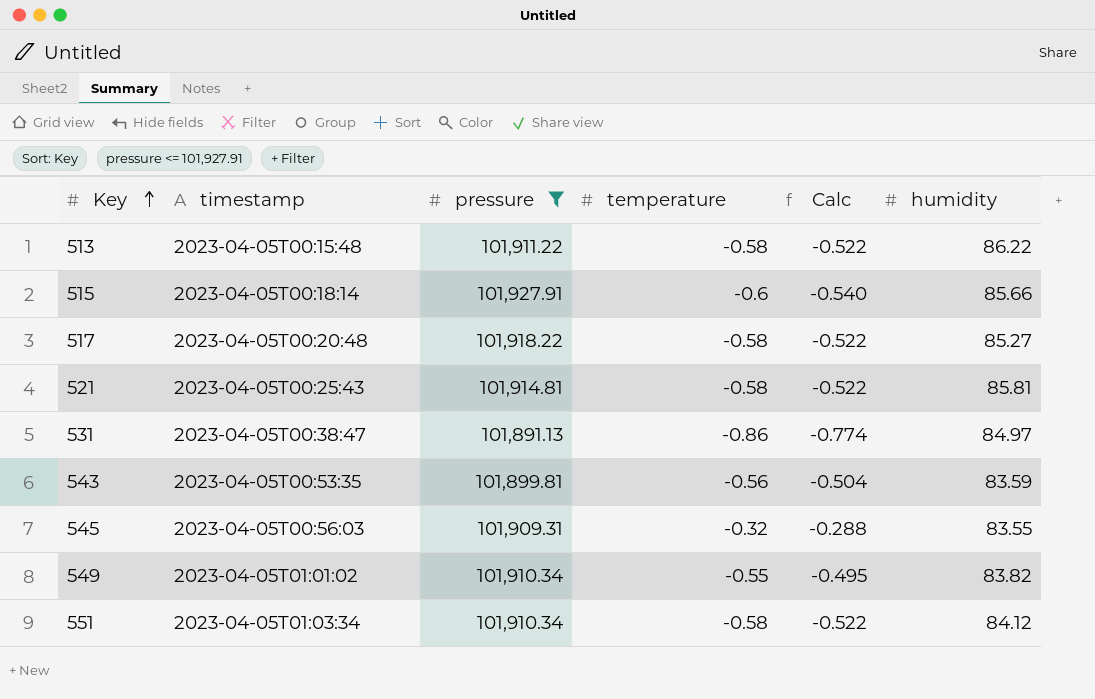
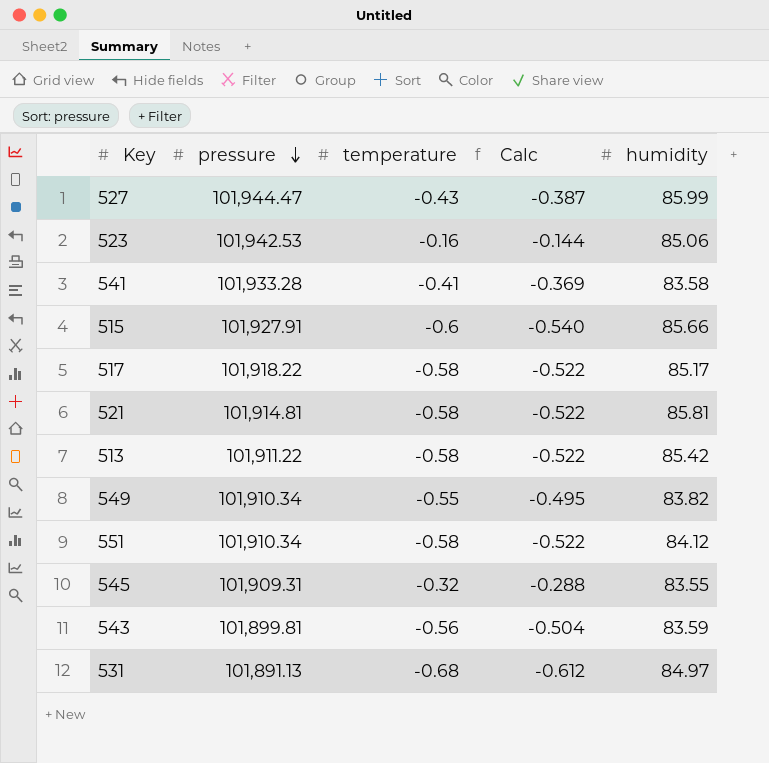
filter: pressure <= 101,927.91 -> none
row order: Key ascending -> pressure descending
column timestamp | position: 2 -> none
517 | humidity: 85.27 -> 85.17
513 | humidity: 86.22 -> 85.42
531 | temperature: -0.86 -> -0.68
531 | Calc: -0.774 -> -0.612

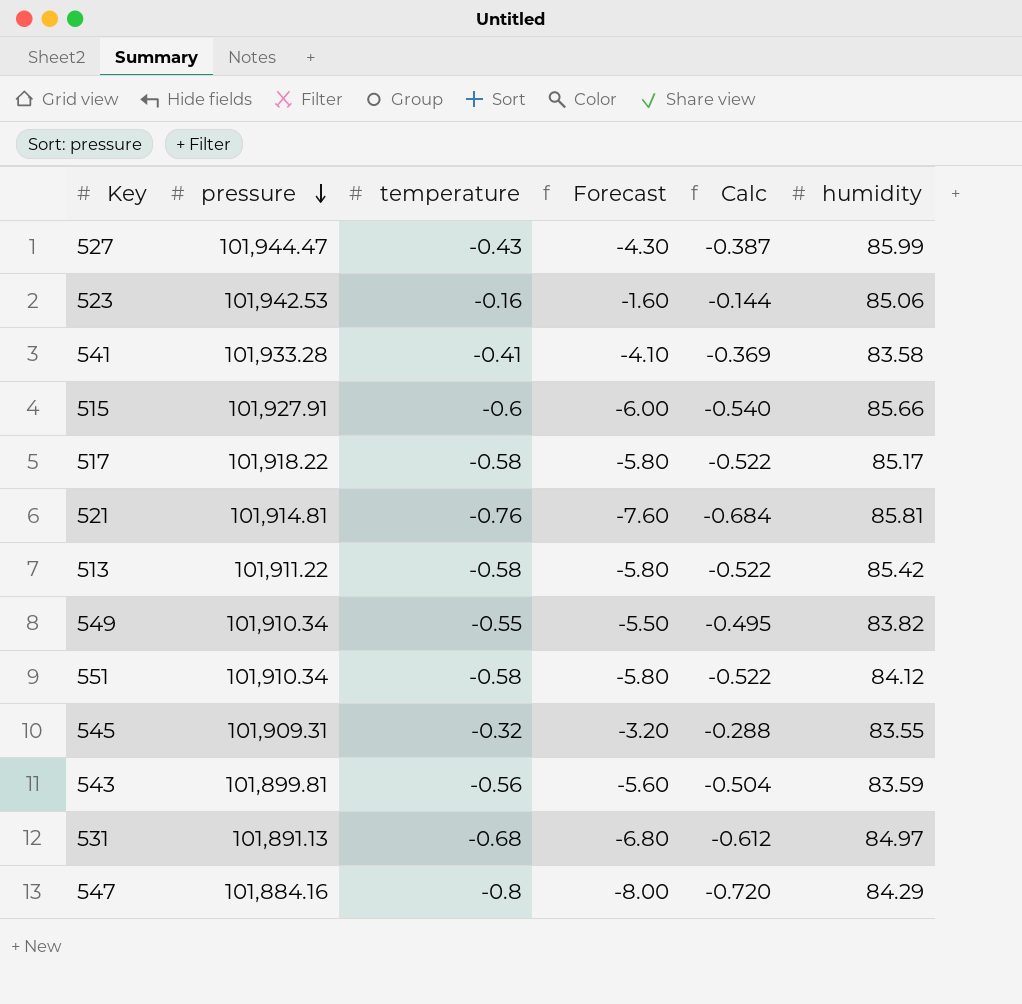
column Forecast | formula: none -> [temperature] * 10
521 | temperature: -0.58 -> -0.76
521 | Calc: -0.522 -> -0.684
row 547: none -> 101,884.16 | -0.8 | -8.00 | -0.720 | 84.29

